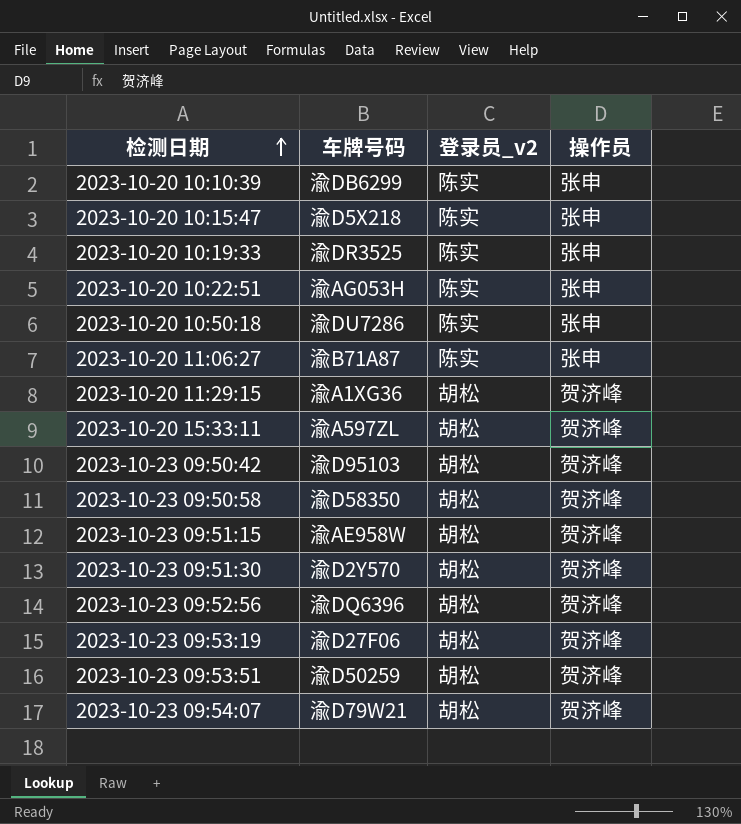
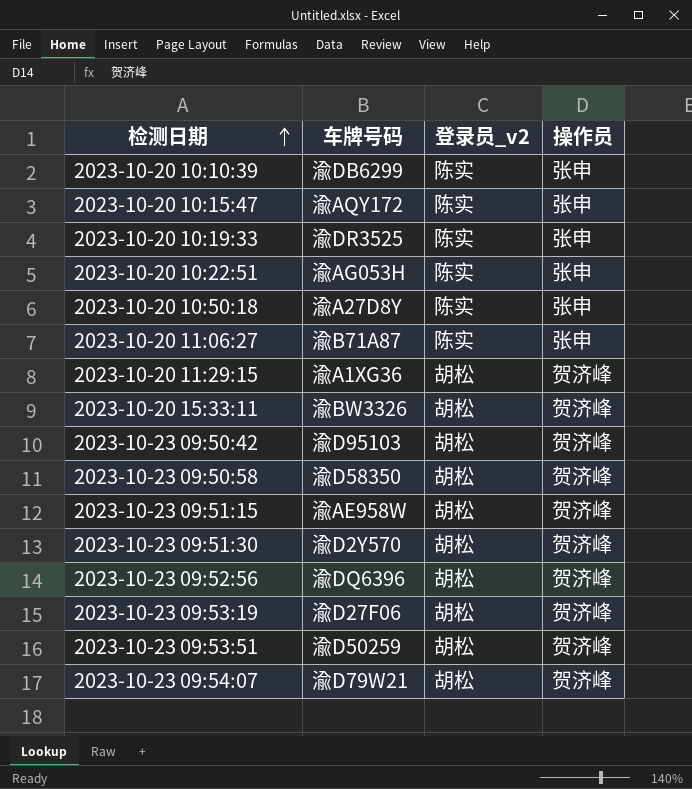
2023-10-20 10:15:47 | 车牌号码: 渝D5X218 -> 渝AQY172
2023-10-20 10:50:18 | 车牌号码: 渝DU7286 -> 渝A27D8Y
2023-10-20 15:33:11 | 车牌号码: 渝A597ZL -> 渝BW3326

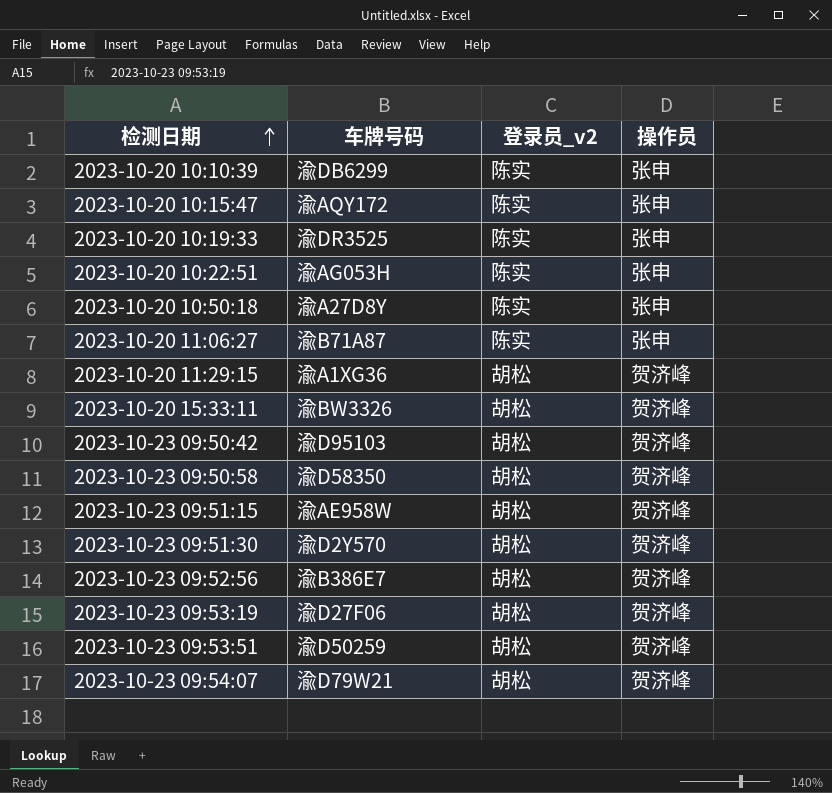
2023-10-23 09:52:56 | 车牌号码: 渝DQ6396 -> 渝B386E7

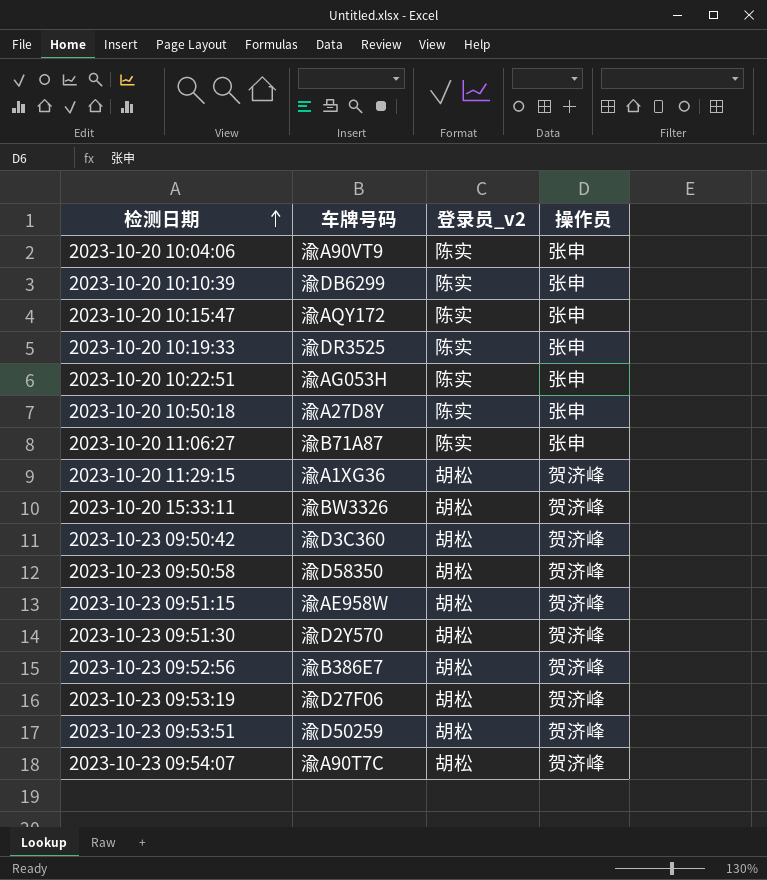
row 2023-10-20 10:04:06: none -> 渝A90VT9 | 陈实 | 张申
2023-10-23 09:50:42 | 车牌号码: 渝D95103 -> 渝D3C360
2023-10-23 09:54:07 | 车牌号码: 渝D79W21 -> 渝A90T7C

